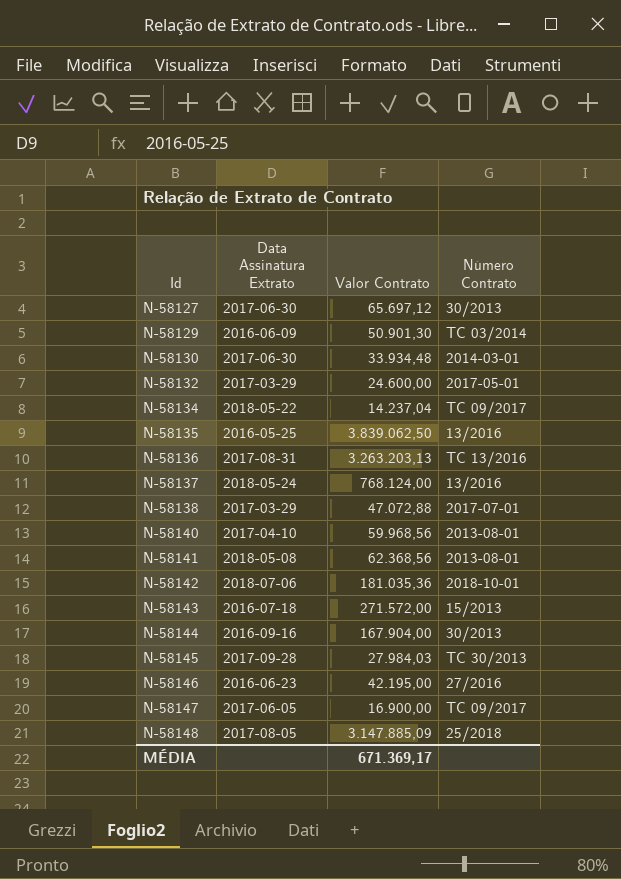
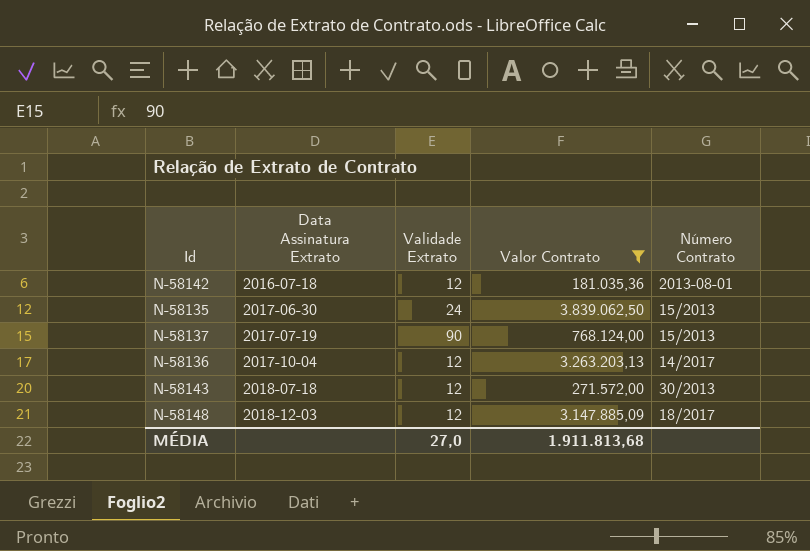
filter: none -> Valor Contrato >= 181.035,36
row order: Id ascending -> Data Assinatura Extrato ascending
column Validade Extrato | position: none -> 3
N-58142 | Data Assinatura Extrato: 2018-07-06 -> 2016-07-18
N-58142 | Número Contrato: 2018-10-01 -> 2013-08-01
N-58135 | Data Assinatura Extrato: 2016-05-25 -> 2017-06-30
N-58135 | Número Contrato: 13/2016 -> 15/2013
N-58137 | Data Assinatura Extrato: 2018-05-24 -> 2017-07-19
N-58137 | Número Contrato: 13/2016 -> 15/2013
N-58136 | Data Assinatura Extrato: 2017-08-31 -> 2017-10-04
N-58136 | Número Contrato: TC 13/2016 -> 14/2017
N-58143 | Data Assinatura Extrato: 2016-07-18 -> 2018-07-18
N-58143 | Número Contrato: 15/2013 -> 30/2013
N-58148 | Data Assinatura Extrato: 2017-08-05 -> 2018-12-03
N-58148 | Número Contrato: 25/2018 -> 18/2017
MÉDIA | Valor Contrato: 671.369,17 -> 1.911.813,68

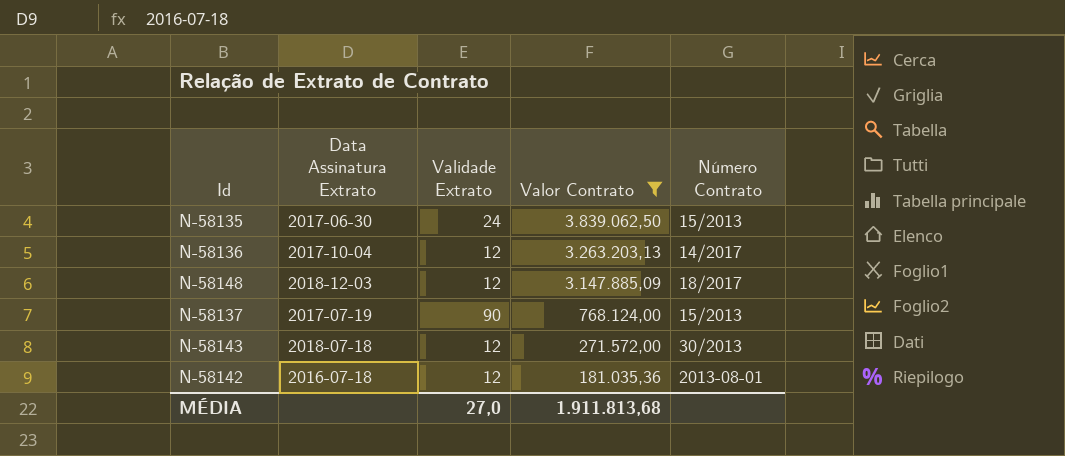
row order: Data Assinatura Extrato ascending -> Valor Contrato descending

